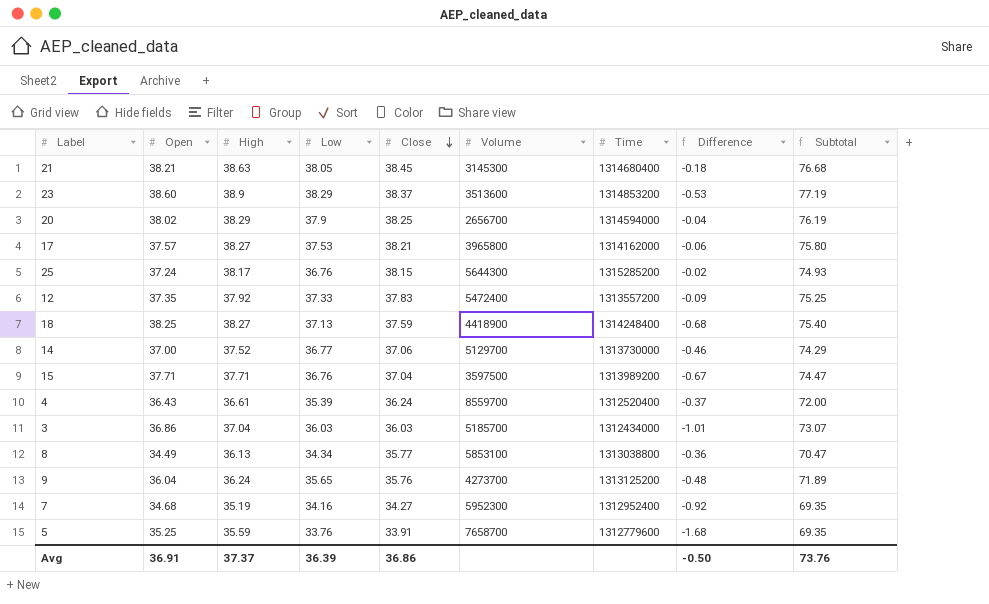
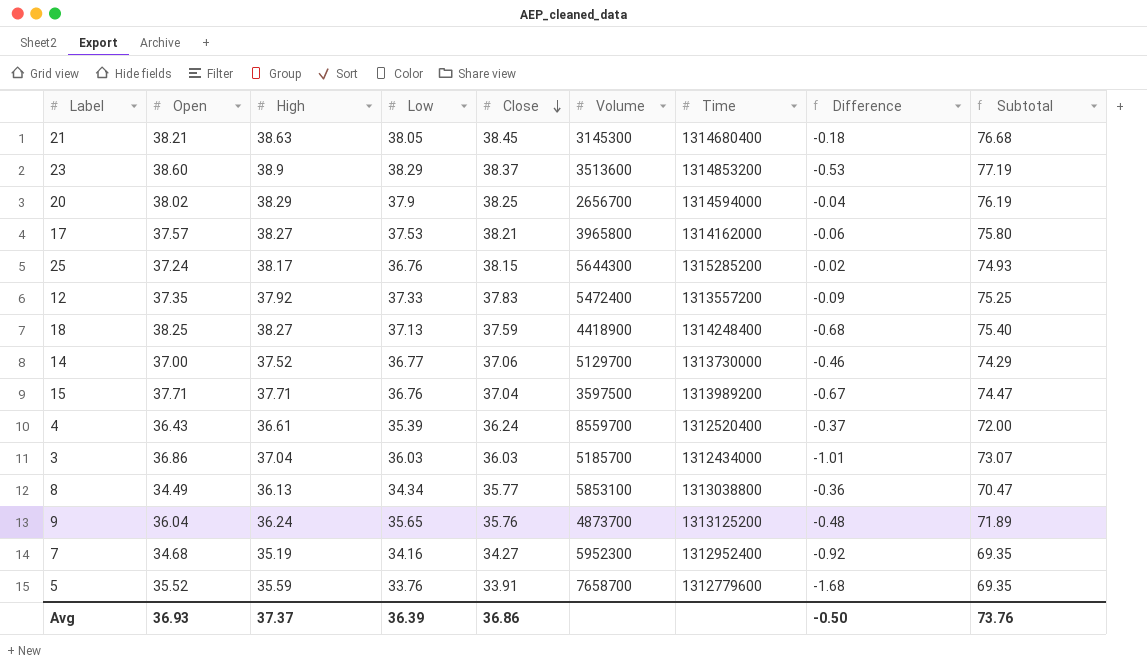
9 | Volume: 4273700 -> 4873700
5 | Open: 35.25 -> 35.52
Avg | Open: 36.91 -> 36.93

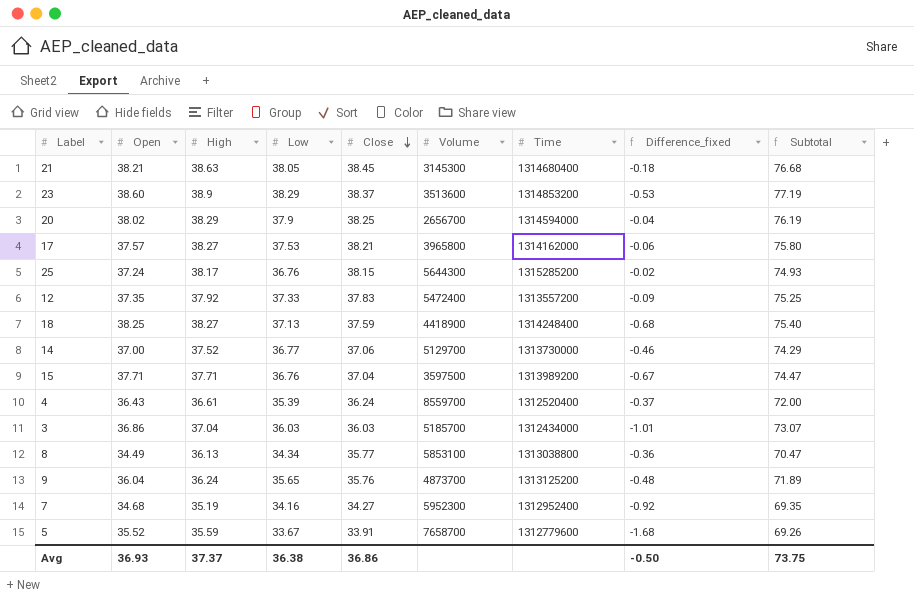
column name: Difference -> Difference_fixed
5 | Low: 33.76 -> 33.67
5 | Subtotal: 69.35 -> 69.26
Avg | Low: 36.39 -> 36.38
Avg | Subtotal: 73.76 -> 73.75

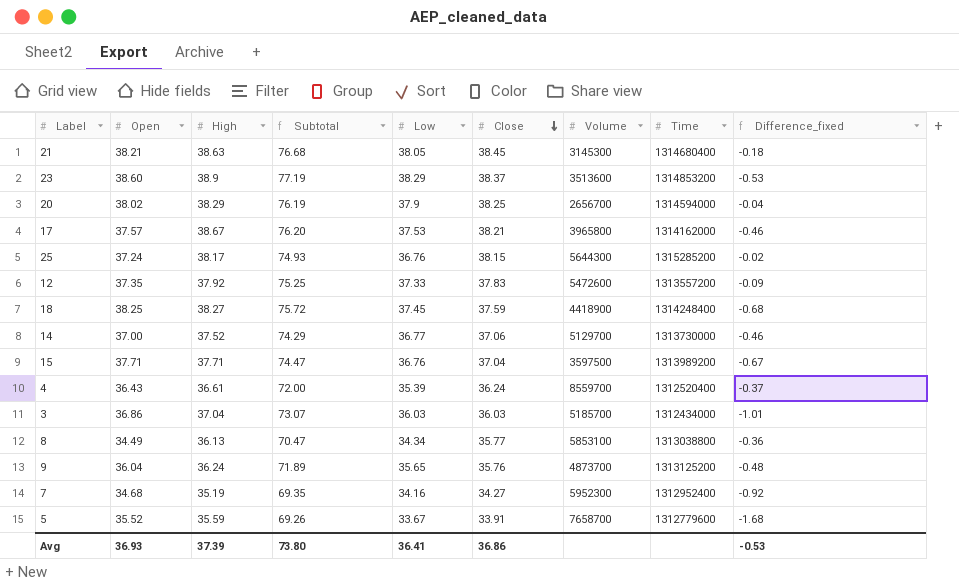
column Subtotal | position: 9 -> 4
17 | High: 38.27 -> 38.67
17 | Subtotal: 75.80 -> 76.20
17 | Difference_fixed: -0.06 -> -0.46
12 | Volume: 5472400 -> 5472600
18 | Subtotal: 75.40 -> 75.72
18 | Low: 37.13 -> 37.45
Avg | High: 37.37 -> 37.39
Avg | Subtotal: 73.75 -> 73.80
Avg | Low: 36.38 -> 36.41
Avg | Difference_fixed: -0.50 -> -0.53

